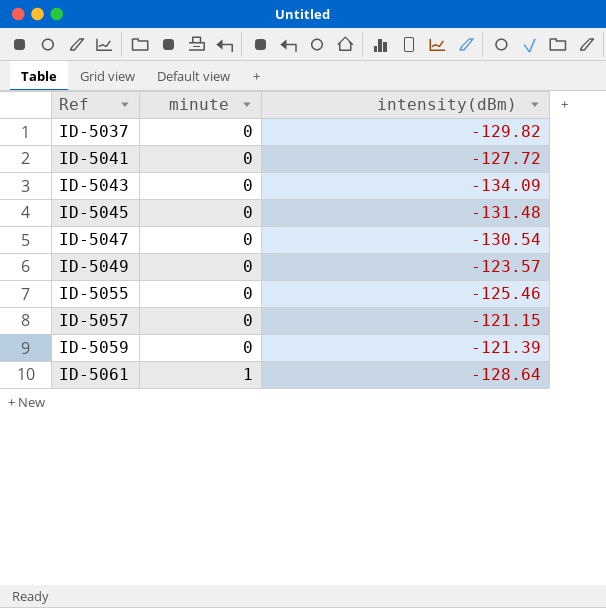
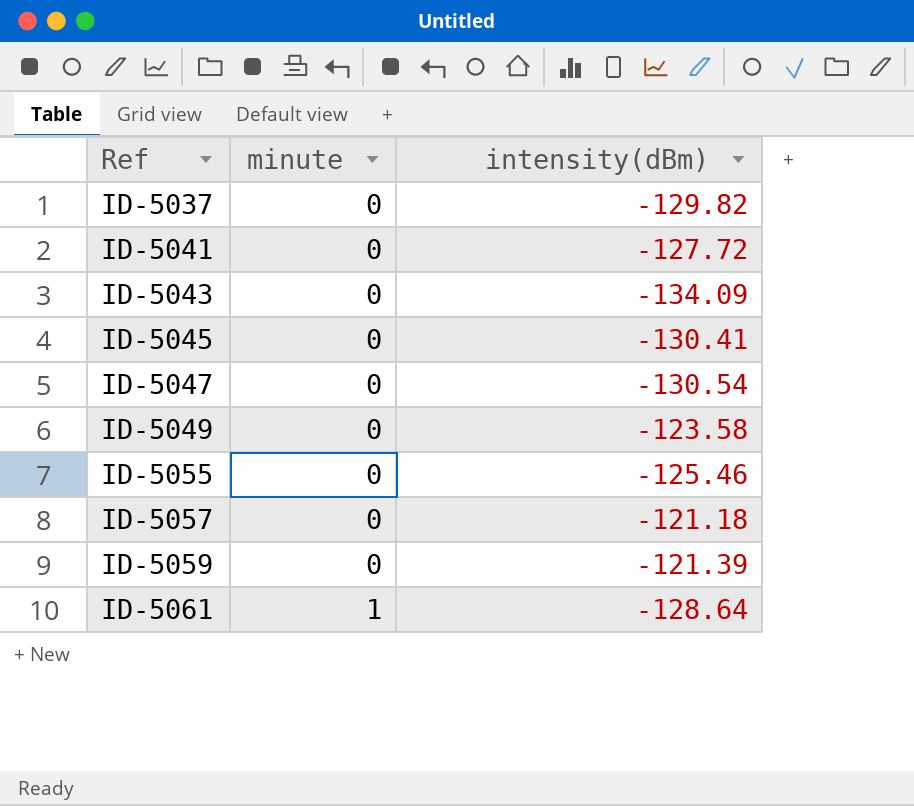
ID-5045 | intensity(dBm): -131.48 -> -130.41
ID-5049 | intensity(dBm): -123.57 -> -123.58
ID-5057 | intensity(dBm): -121.15 -> -121.18

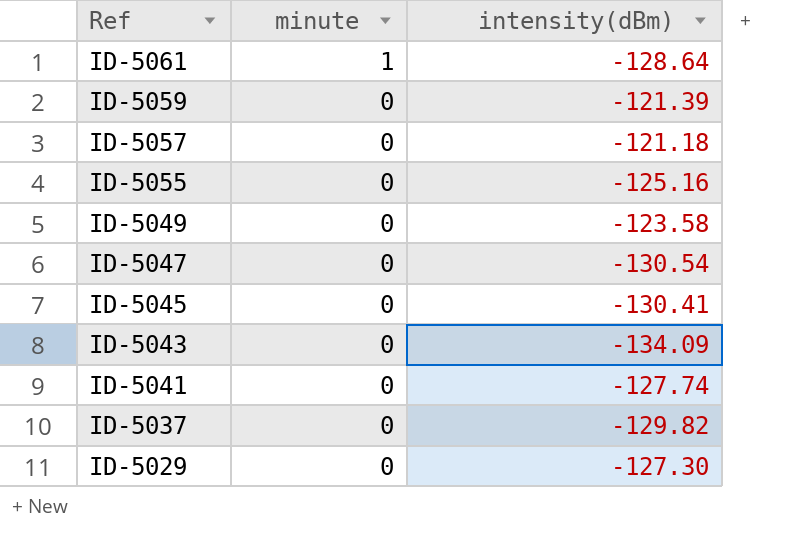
row order: Ref ascending -> Ref descending
ID-5055 | intensity(dBm): -125.46 -> -125.16
ID-5041 | intensity(dBm): -127.72 -> -127.74
row ID-5029: none -> 0 | -127.30

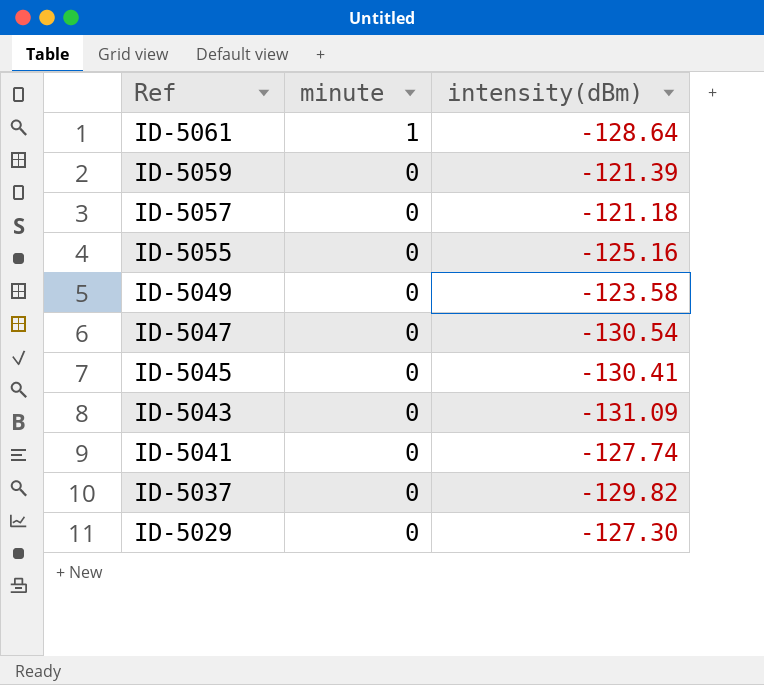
ID-5043 | intensity(dBm): -134.09 -> -131.09

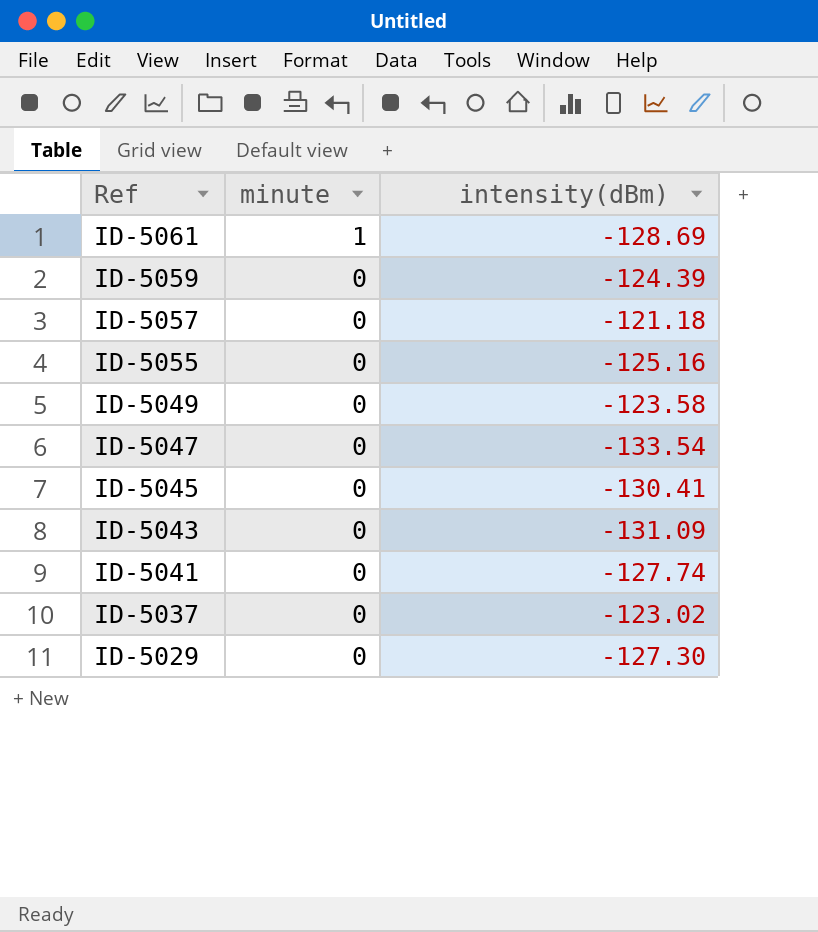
ID-5061 | intensity(dBm): -128.64 -> -128.69
ID-5059 | intensity(dBm): -121.39 -> -124.39
ID-5047 | intensity(dBm): -130.54 -> -133.54
ID-5037 | intensity(dBm): -129.82 -> -123.02

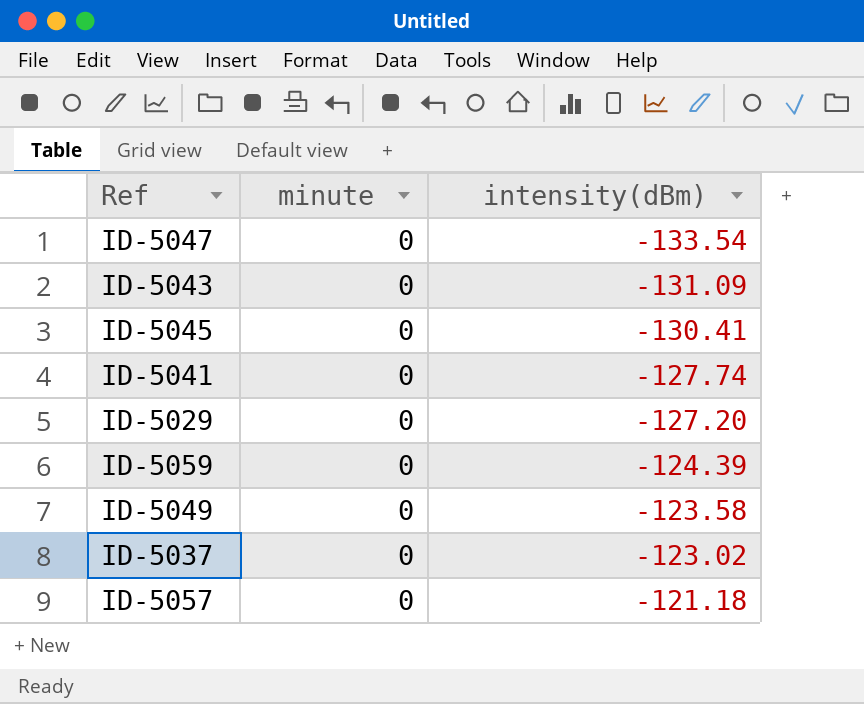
row order: Ref descending -> intensity(dBm) ascending
row ID-5061: 1 | -128.69 -> none
row ID-5055: 0 | -125.16 -> none
ID-5029 | intensity(dBm): -127.30 -> -127.20

